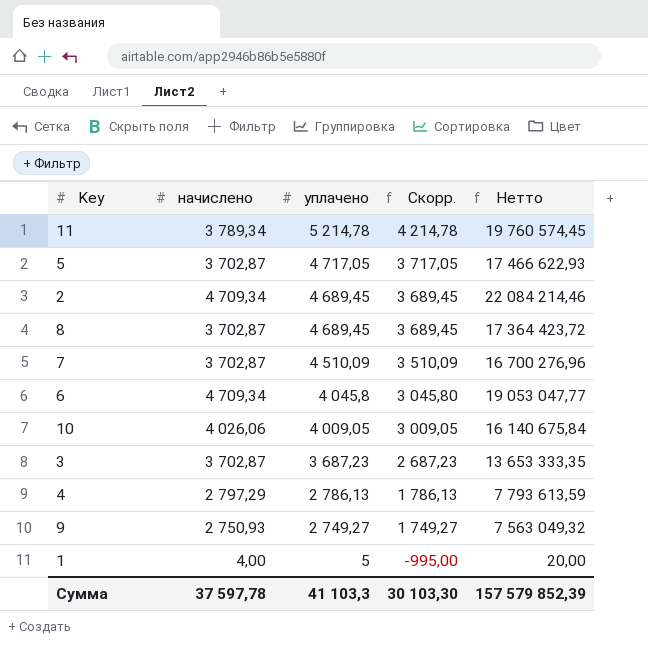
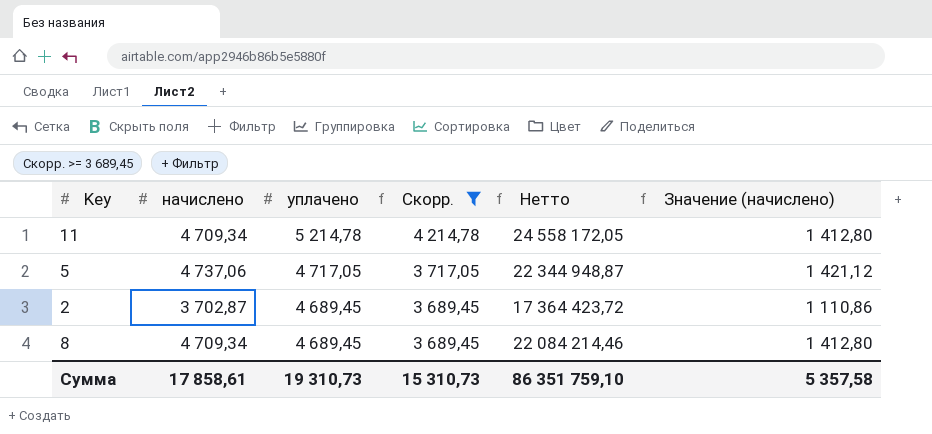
filter: none -> Скорр. >= 3 689,45
column Значение (начислено) | formula: none -> [начислено] * 0,3
11 | начислено: 3 789,34 -> 4 709,34
11 | Нетто: 19 760 574,45 -> 24 558 172,05
5 | начислено: 3 702,87 -> 4 737,06
5 | Нетто: 17 466 622,93 -> 22 344 948,87
2 | начислено: 4 709,34 -> 3 702,87
2 | Нетто: 22 084 214,46 -> 17 364 423,72
8 | начислено: 3 702,87 -> 4 709,34
8 | Нетто: 17 364 423,72 -> 22 084 214,46
Сумма | начислено: 37 597,78 -> 17 858,61
Сумма | уплачено: 41 103,3 -> 19 310,73
Сумма | Скорр.: 30 103,30 -> 15 310,73
Сумма | Нетто: 157 579 852,39 -> 86 351 759,10

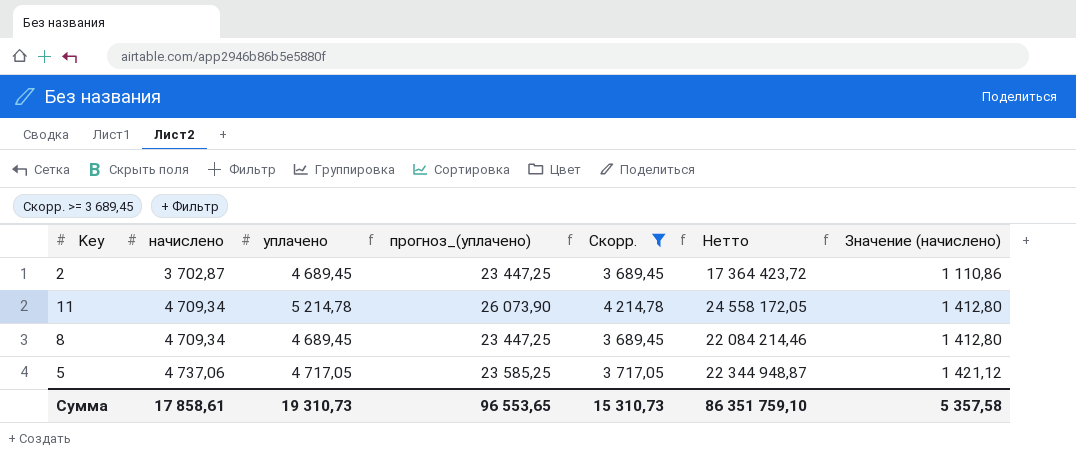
row order: уплачено descending -> начислено ascending
column прогноз_(уплачено) | formula: none -> [уплачено] * 5

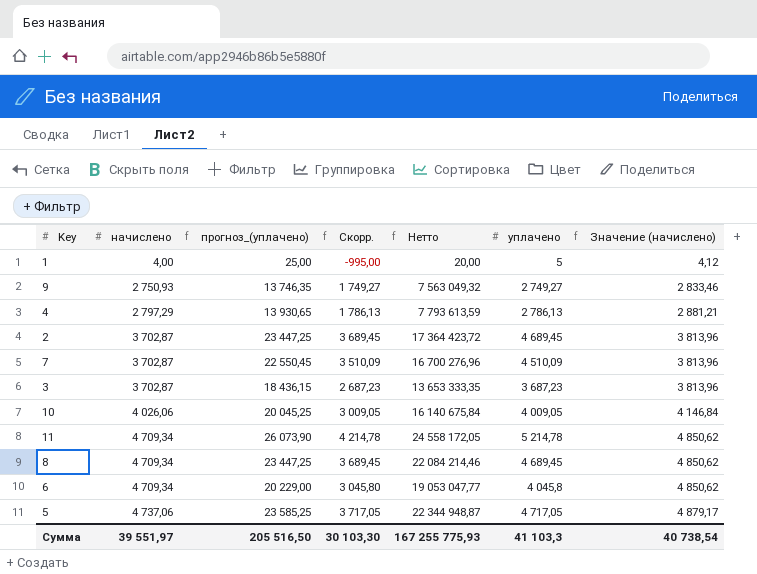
filter: Скорр. >= 3 689,45 -> none
column уплачено | position: 3 -> 6
column Значение (начислено) | formula: [начислено] * 0,3 -> [начислено] * 1,03
Сумма | начислено: 17 858,61 -> 39 551,97
Сумма | прогноз_(уплачено): 96 553,65 -> 205 516,50
Сумма | Скорр.: 15 310,73 -> 30 103,30
Сумма | Нетто: 86 351 759,10 -> 167 255 775,93
Сумма | уплачено: 19 310,73 -> 41 103,3
Сумма | Значение (начислено): 5 357,58 -> 40 738,54

